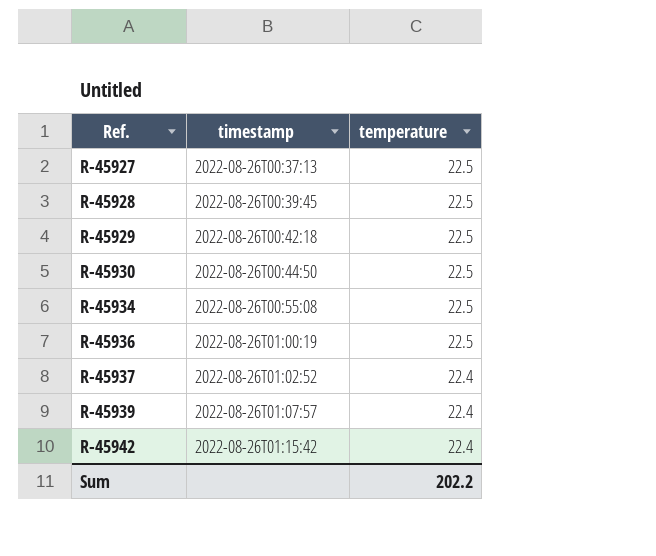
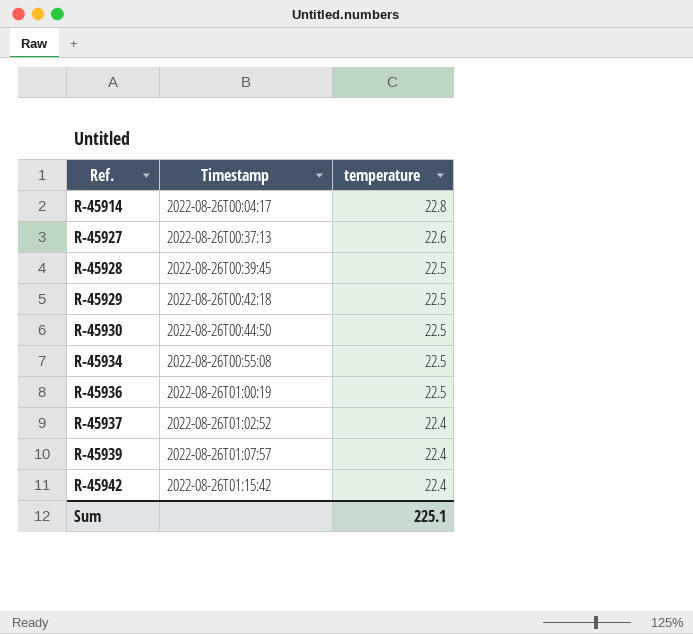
column name: timestamp -> Timestamp
row R-45914: none -> 2022-08-26T00:04:17 | 22.8
R-45927 | temperature: 22.5 -> 22.6
Sum | temperature: 202.2 -> 225.1

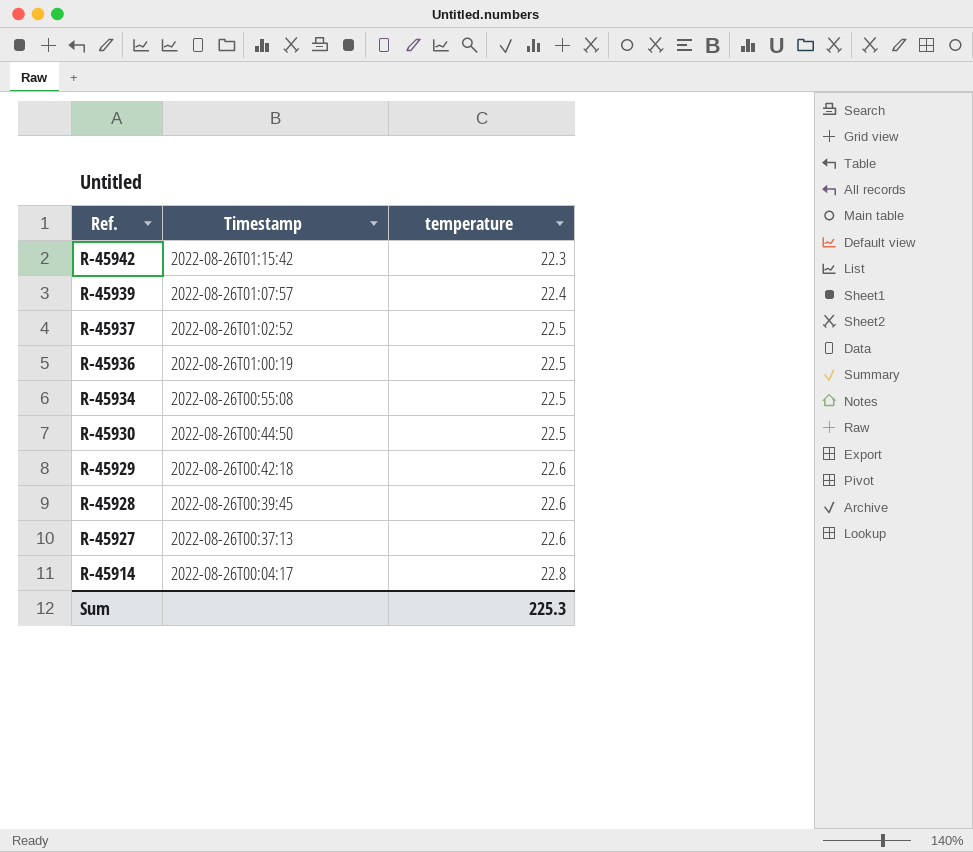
row order: Ref. ascending -> Ref. descending
R-45942 | temperature: 22.4 -> 22.3
R-45937 | temperature: 22.4 -> 22.5
R-45929 | temperature: 22.5 -> 22.6
R-45928 | temperature: 22.5 -> 22.6
Sum | temperature: 225.1 -> 225.3

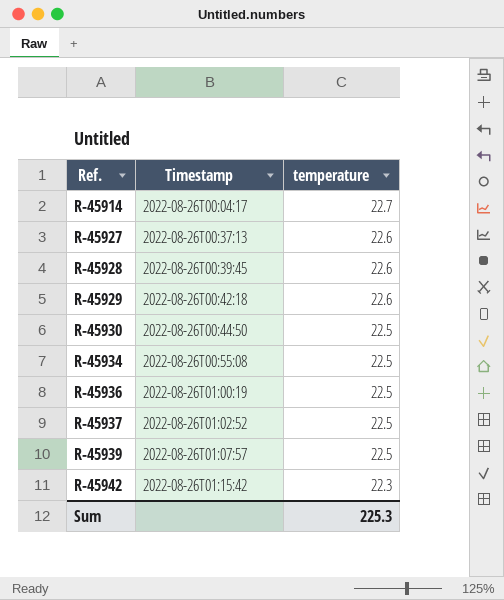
row order: Ref. descending -> Ref. ascending
R-45914 | temperature: 22.8 -> 22.7
R-45939 | temperature: 22.4 -> 22.5

